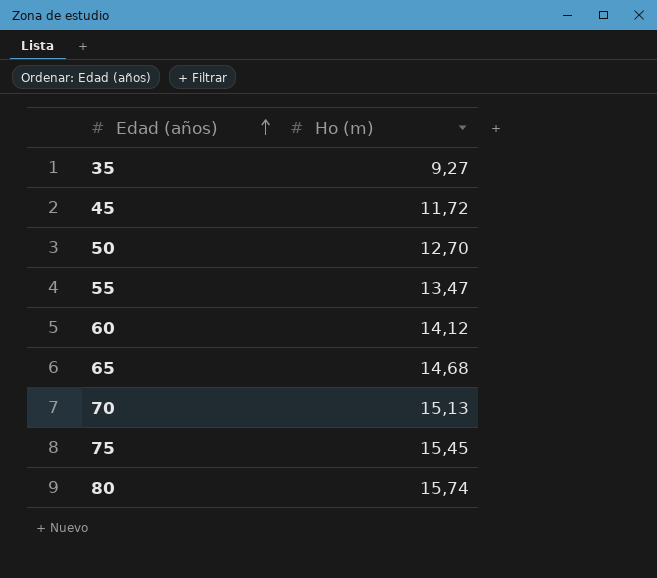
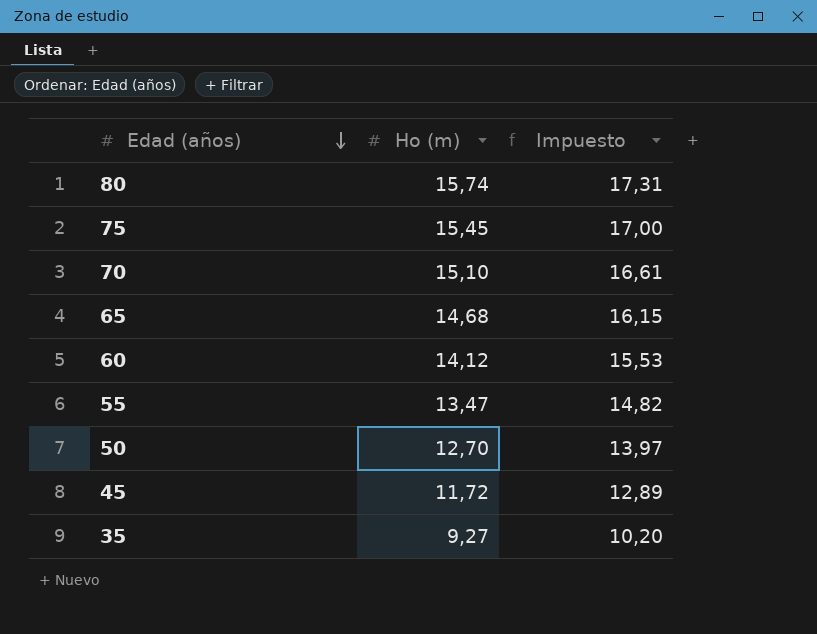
row order: Edad (años) ascending -> Edad (años) descending
column Impuesto | formula: none -> [Ho (m)] * 1,1
70 | Ho (m): 15,13 -> 15,10

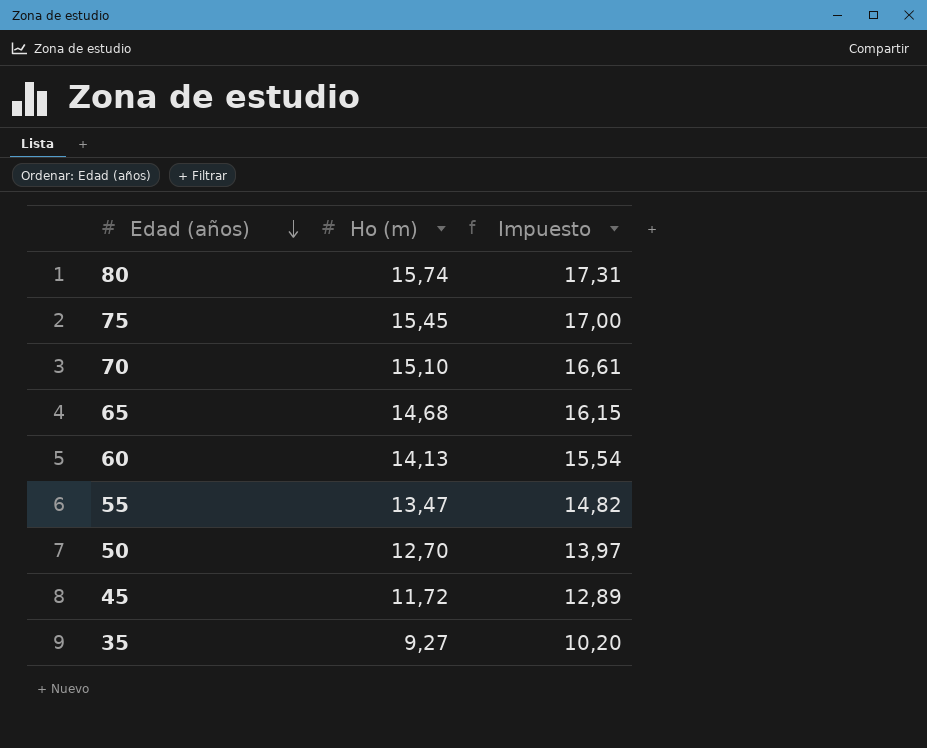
60 | Ho (m): 14,12 -> 14,13
60 | Impuesto: 15,53 -> 15,54

